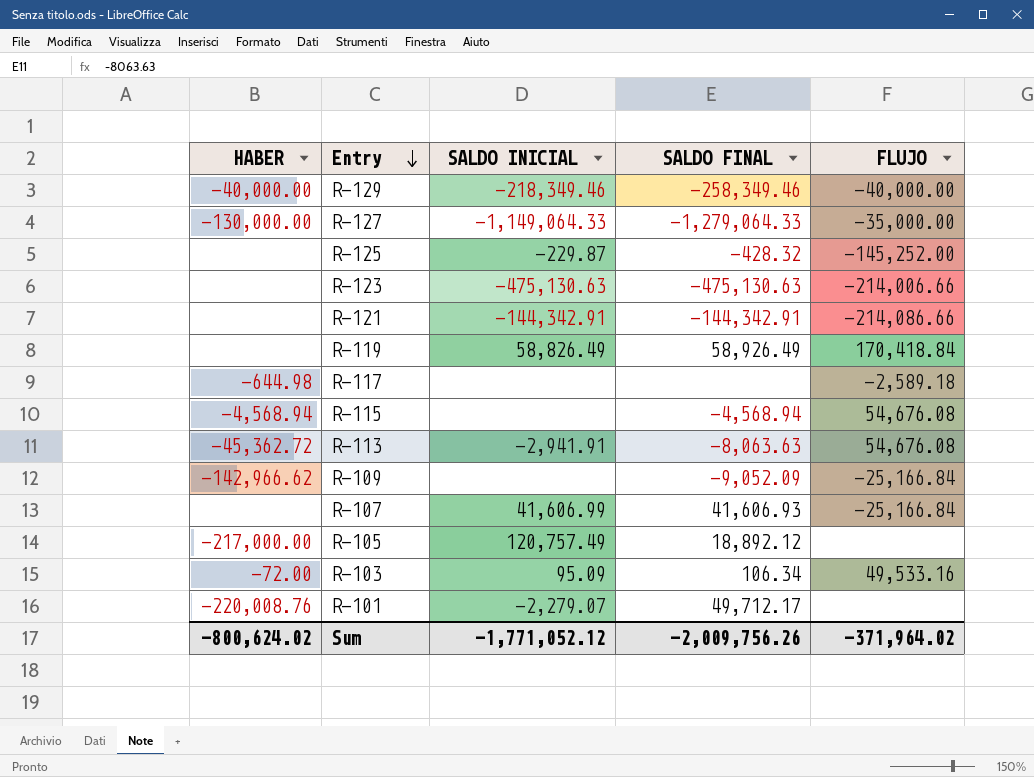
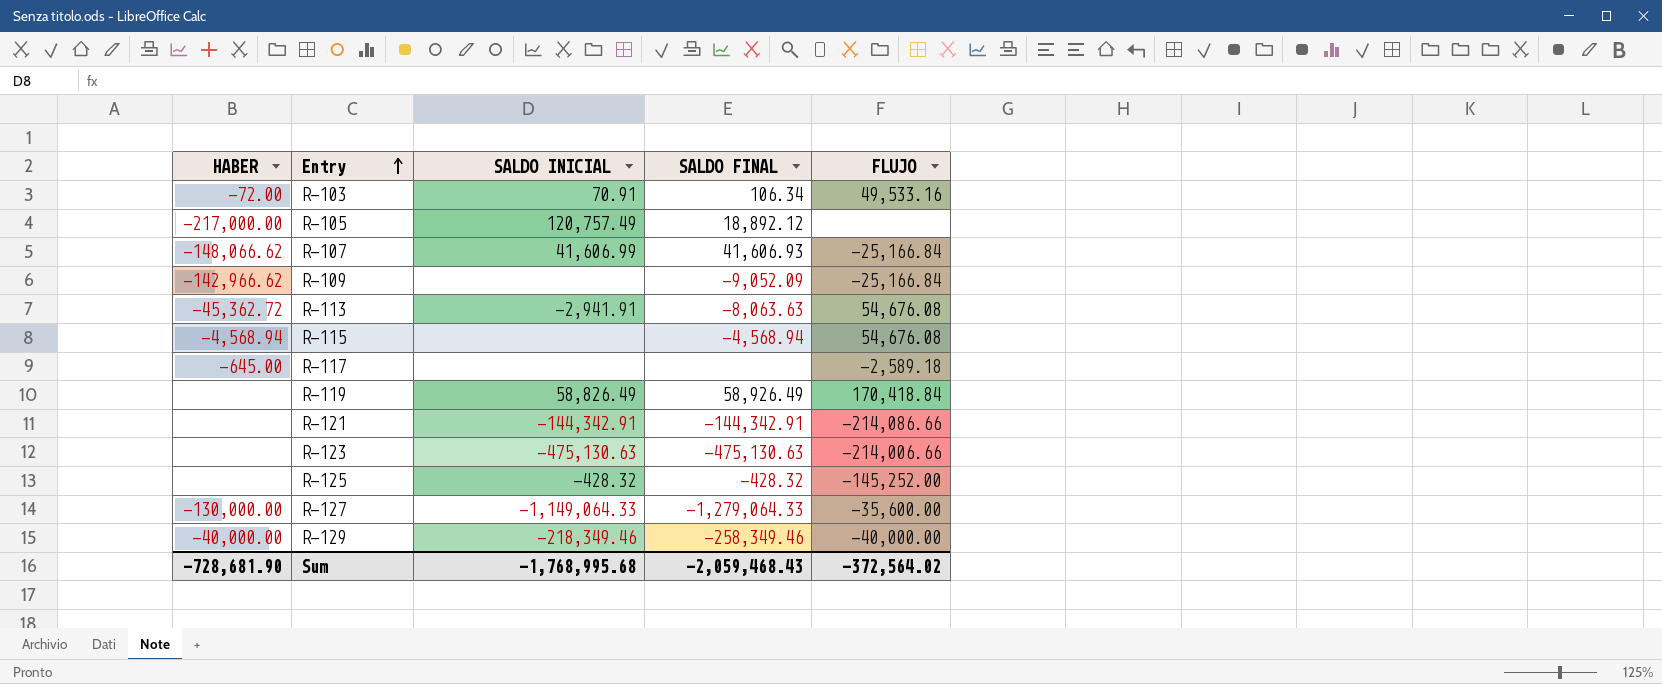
row order: Entry descending -> Entry ascending
row R-101: -220,008.76 | -2,279.07 | 49,712.17 | none -> none
R-103 | SALDO INICIAL: 95.09 -> 70.91
R-107 | HABER: none -> -148,066.62
R-117 | HABER: -644.98 -> -645.00
R-125 | SALDO INICIAL: -229.87 -> -428.32
R-127 | FLUJO: -35,000.00 -> -35,600.00
Sum | HABER: -800,624.02 -> -728,681.90
Sum | SALDO INICIAL: -1,771,052.12 -> -1,768,995.68
Sum | SALDO FINAL: -2,009,756.26 -> -2,059,468.43
Sum | FLUJO: -371,964.02 -> -372,564.02

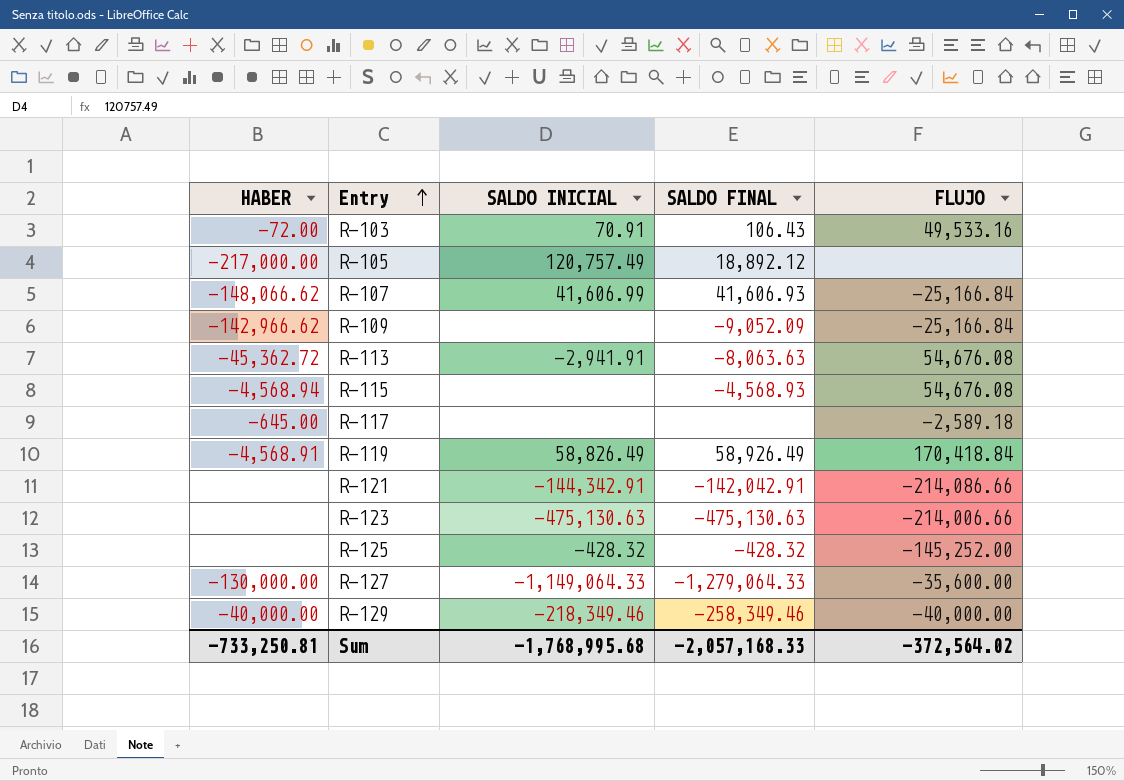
R-103 | SALDO FINAL: 106.34 -> 106.43
R-115 | SALDO FINAL: -4,568.94 -> -4,568.93
R-119 | HABER: none -> -4,568.91
R-121 | SALDO FINAL: -144,342.91 -> -142,042.91
Sum | HABER: -728,681.90 -> -733,250.81
Sum | SALDO FINAL: -2,059,468.43 -> -2,057,168.33

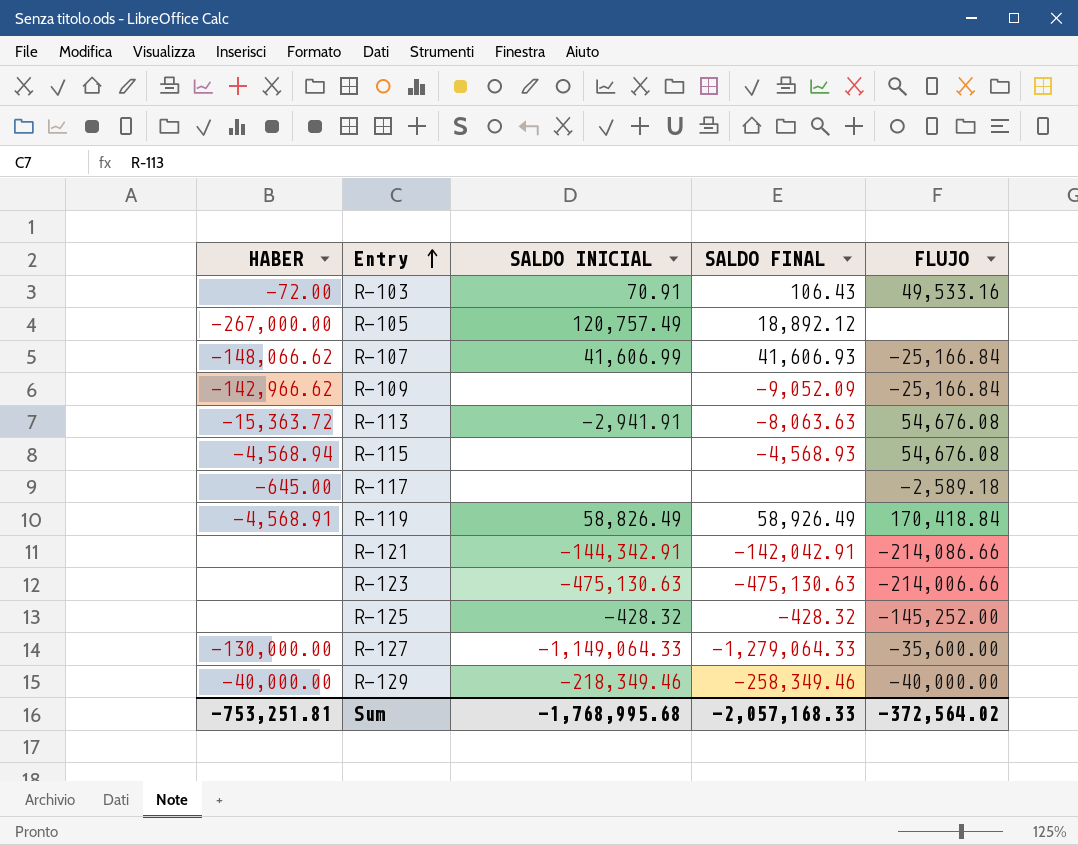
R-105 | HABER: -217,000.00 -> -267,000.00
R-113 | HABER: -45,362.72 -> -15,363.72
Sum | HABER: -733,250.81 -> -753,251.81

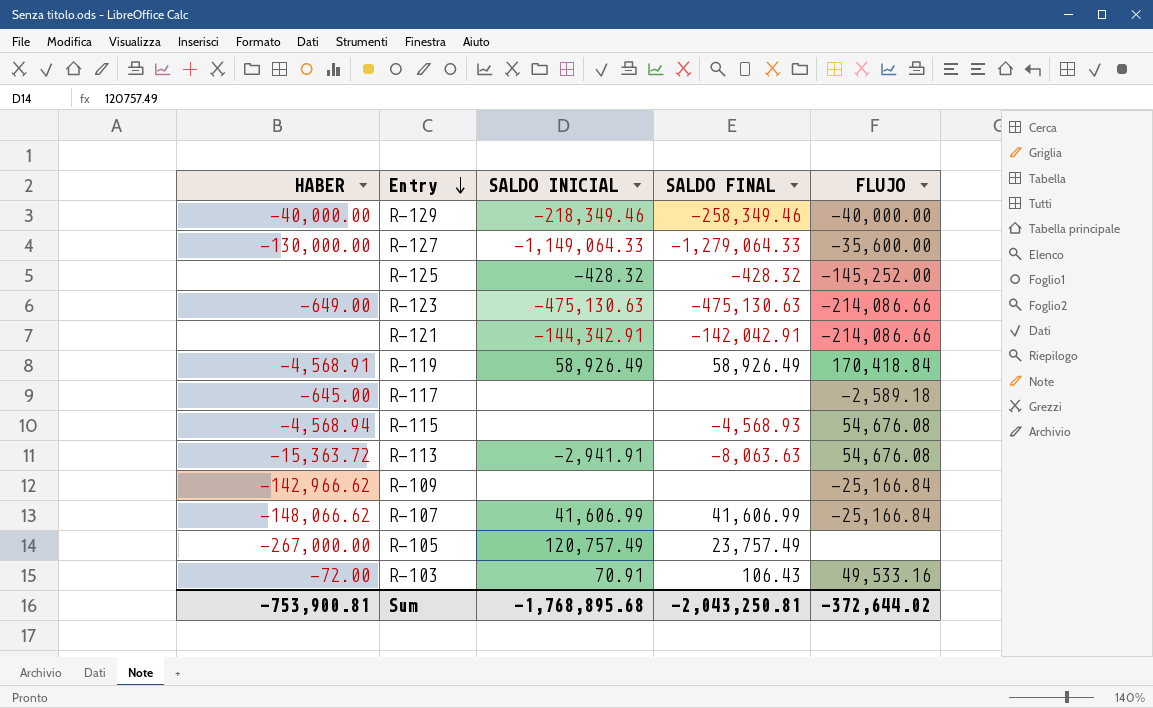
row order: Entry ascending -> Entry descending
R-123 | HABER: none -> -649.00
R-123 | FLUJO: -214,006.66 -> -214,086.66
R-119 | SALDO INICIAL: 58,826.49 -> 58,926.49
R-109 | SALDO FINAL: -9,052.09 -> none
R-107 | SALDO FINAL: 41,606.93 -> 41,606.99
R-105 | SALDO FINAL: 18,892.12 -> 23,757.49
Sum | HABER: -753,251.81 -> -753,900.81
Sum | SALDO INICIAL: -1,768,995.68 -> -1,768,895.68
Sum | SALDO FINAL: -2,057,168.33 -> -2,043,250.81
Sum | FLUJO: -372,564.02 -> -372,644.02

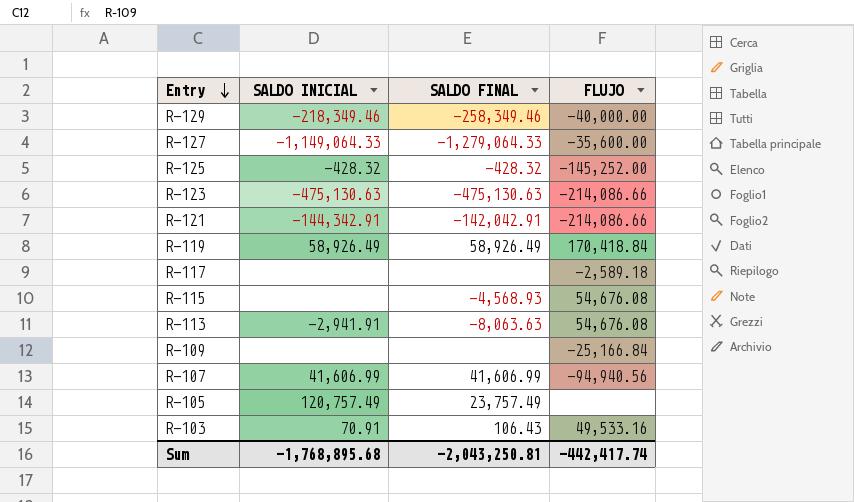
column HABER | position: 1 -> none
R-107 | FLUJO: -25,166.84 -> -94,940.56
Sum | FLUJO: -372,644.02 -> -442,417.74

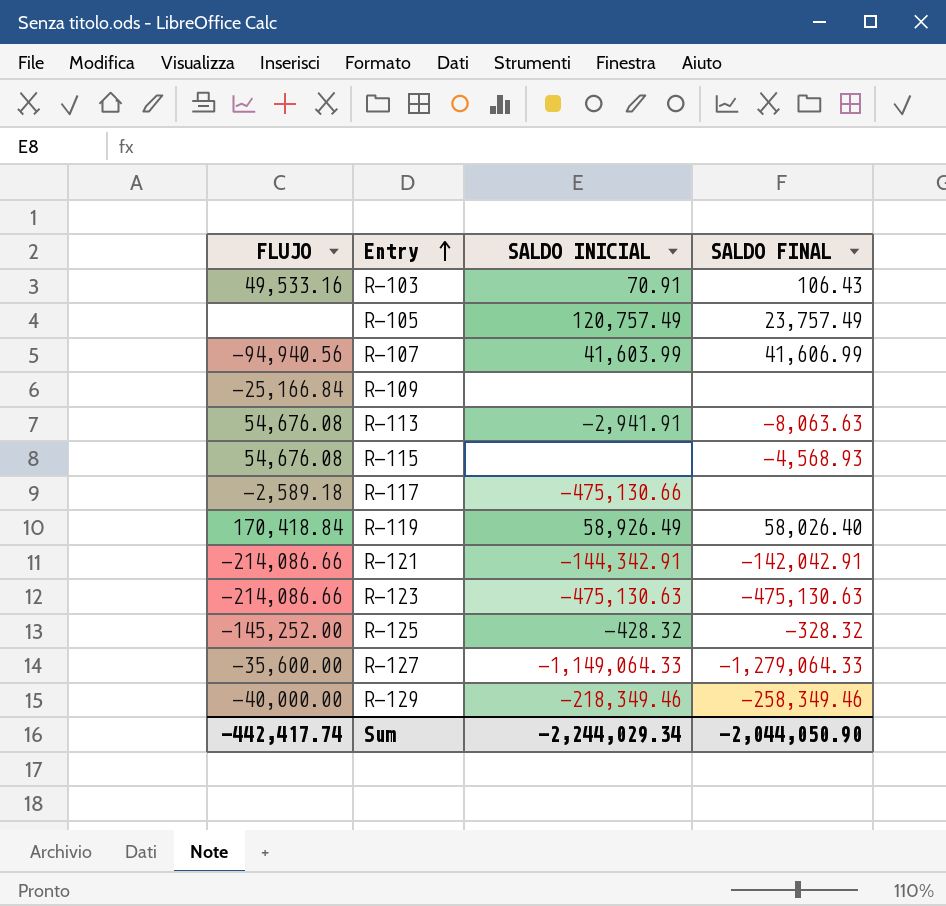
row order: Entry descending -> Entry ascending
column FLUJO | position: 4 -> 1
R-107 | SALDO INICIAL: 41,606.99 -> 41,603.99
R-117 | SALDO INICIAL: none -> -475,130.66
R-119 | SALDO FINAL: 58,926.49 -> 58,026.40
R-125 | SALDO FINAL: -428.32 -> -328.32
Sum | SALDO INICIAL: -1,768,895.68 -> -2,244,029.34
Sum | SALDO FINAL: -2,043,250.81 -> -2,044,050.90

